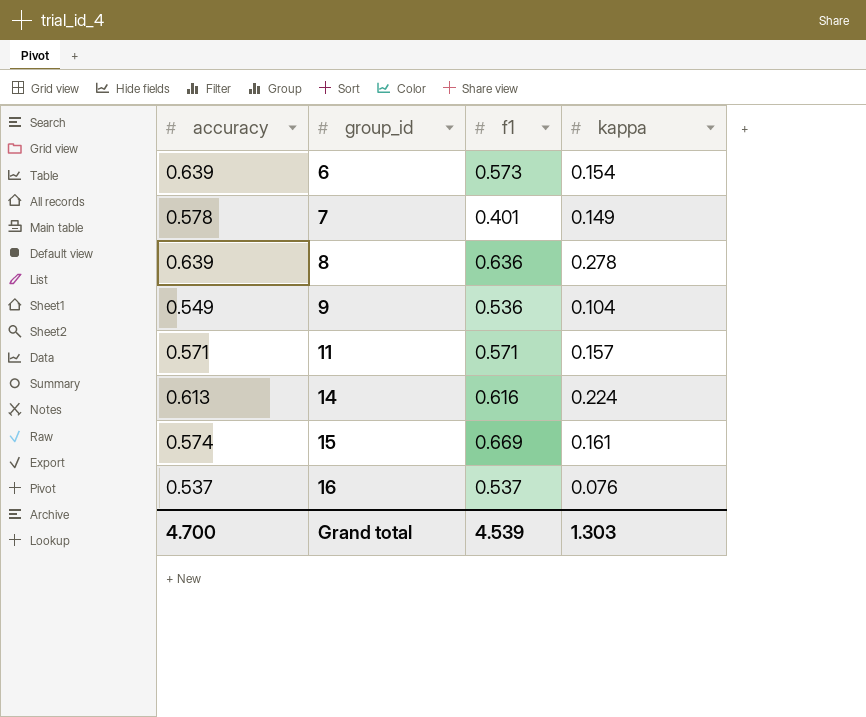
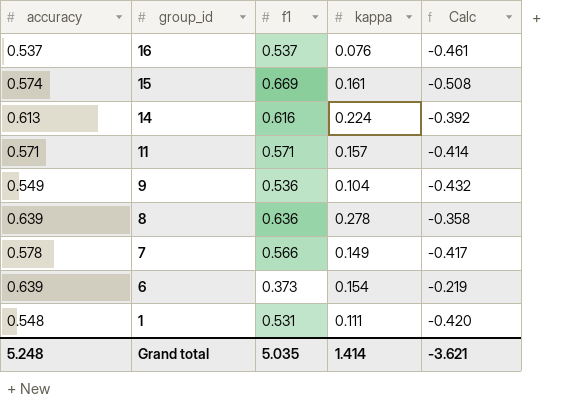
row order: group_id ascending -> group_id descending
column Calc | formula: none -> [kappa] - [f1]
7 | f1: 0.401 -> 0.566
6 | f1: 0.573 -> 0.373
row 1: none -> 0.548 | 0.531 | 0.111 | -0.420
Grand total | accuracy: 4.700 -> 5.248
Grand total | f1: 4.539 -> 5.035
Grand total | kappa: 1.303 -> 1.414

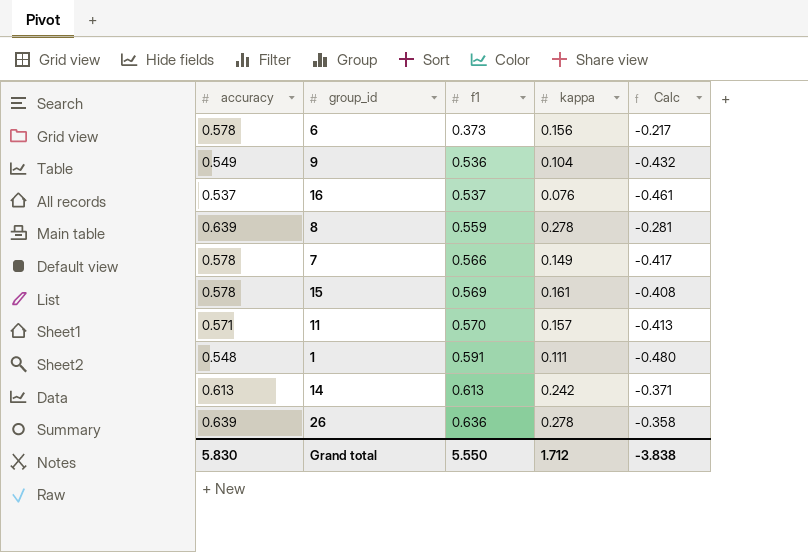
row order: group_id descending -> f1 ascending
6 | accuracy: 0.639 -> 0.578
6 | kappa: 0.154 -> 0.156
6 | Calc: -0.219 -> -0.217
8 | f1: 0.636 -> 0.559
8 | Calc: -0.358 -> -0.281
15 | accuracy: 0.574 -> 0.578
15 | f1: 0.669 -> 0.569
15 | Calc: -0.508 -> -0.408
11 | f1: 0.571 -> 0.570
11 | Calc: -0.414 -> -0.413
1 | f1: 0.531 -> 0.591
1 | Calc: -0.420 -> -0.480
14 | f1: 0.616 -> 0.613
14 | kappa: 0.224 -> 0.242
14 | Calc: -0.392 -> -0.371
row 26: none -> 0.639 | 0.636 | 0.278 | -0.358
Grand total | accuracy: 5.248 -> 5.830
Grand total | f1: 5.035 -> 5.550
Grand total | kappa: 1.414 -> 1.712
Grand total | Calc: -3.621 -> -3.838

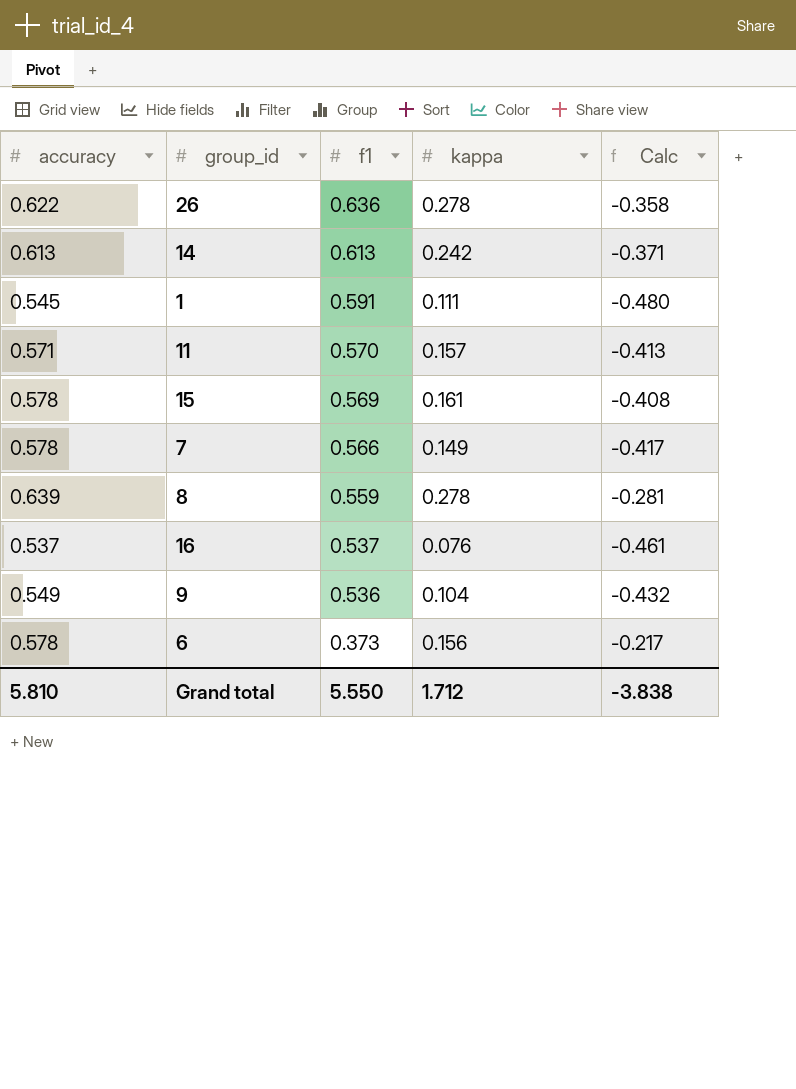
row order: f1 ascending -> f1 descending
26 | accuracy: 0.639 -> 0.622
1 | accuracy: 0.548 -> 0.545
Grand total | accuracy: 5.830 -> 5.810

